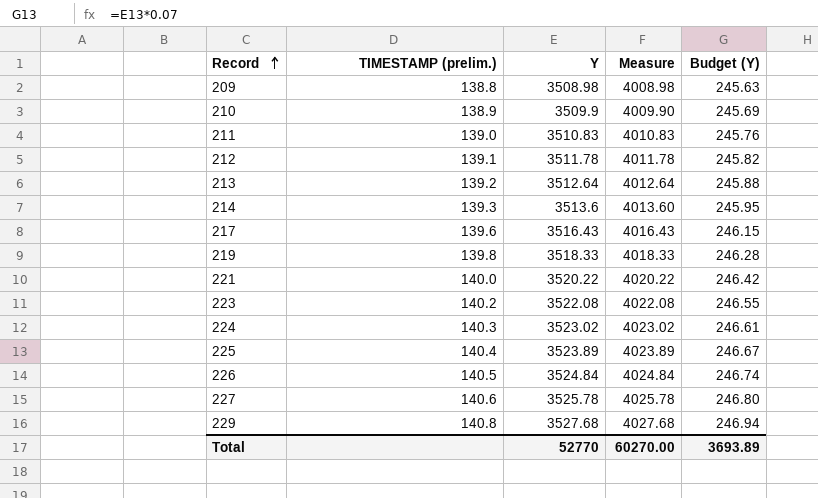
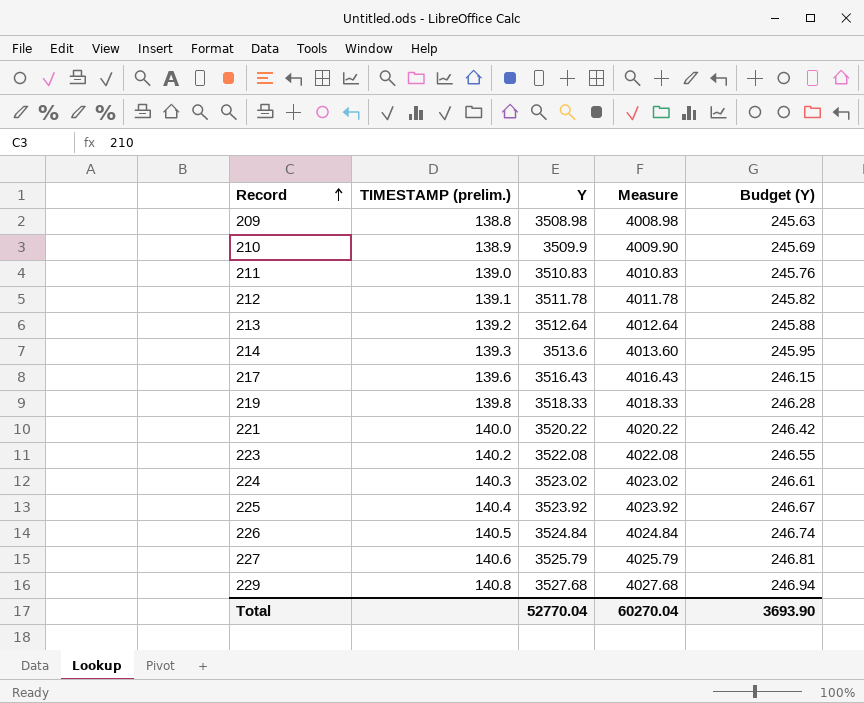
225 | Y: 3523.89 -> 3523.92
225 | Measure: 4023.89 -> 4023.92
227 | Y: 3525.78 -> 3525.79
227 | Measure: 4025.78 -> 4025.79
227 | Budget (Y): 246.80 -> 246.81
Total | Y: 52770 -> 52770.04
Total | Measure: 60270.00 -> 60270.04
Total | Budget (Y): 3693.89 -> 3693.90

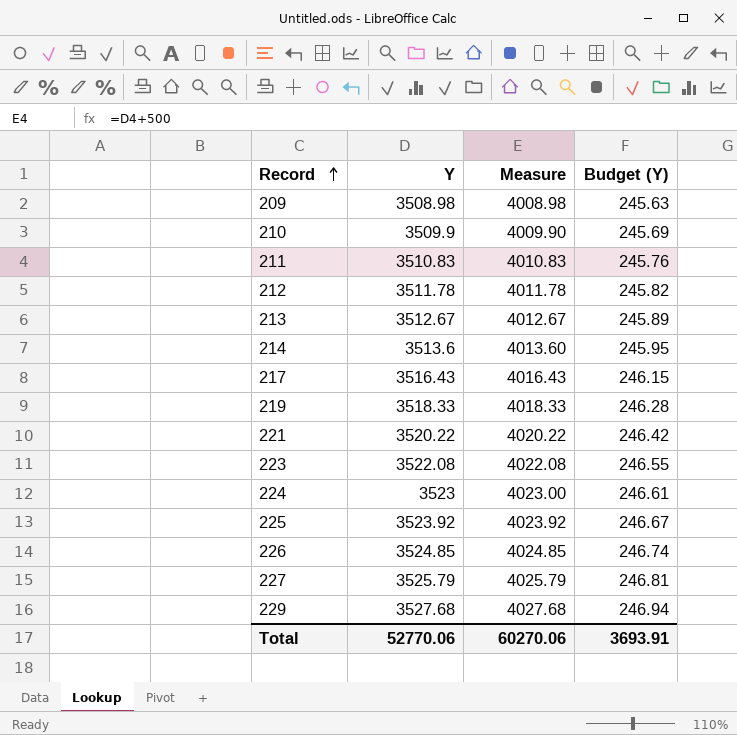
column TIMESTAMP (prelim.) | position: 2 -> none
213 | Y: 3512.64 -> 3512.67
213 | Measure: 4012.64 -> 4012.67
213 | Budget (Y): 245.88 -> 245.89
224 | Y: 3523.02 -> 3523
224 | Measure: 4023.02 -> 4023.00
226 | Y: 3524.84 -> 3524.85
226 | Measure: 4024.84 -> 4024.85
Total | Y: 52770.04 -> 52770.06
Total | Measure: 60270.04 -> 60270.06
Total | Budget (Y): 3693.90 -> 3693.91

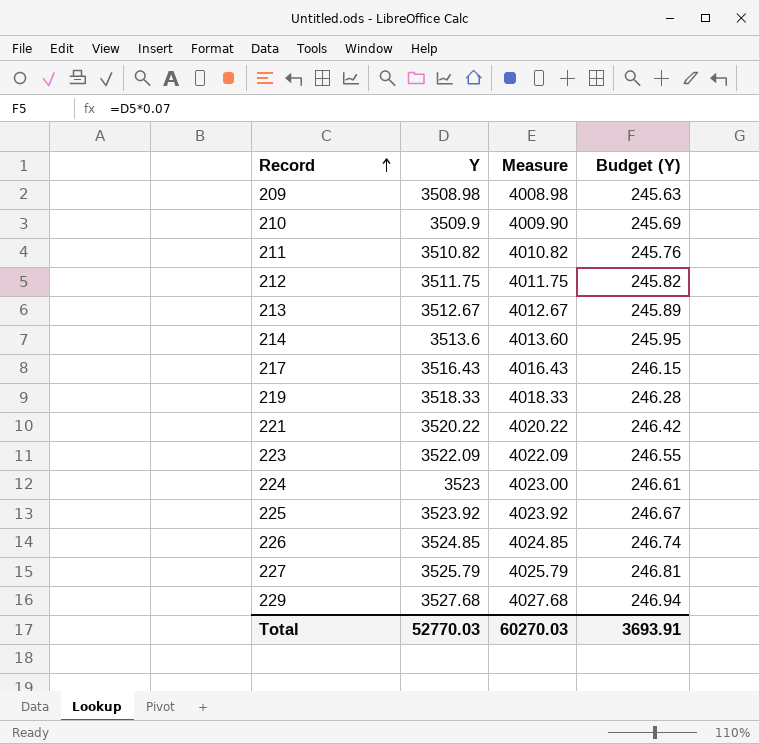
211 | Y: 3510.83 -> 3510.82
211 | Measure: 4010.83 -> 4010.82
212 | Y: 3511.78 -> 3511.75
212 | Measure: 4011.78 -> 4011.75
223 | Y: 3522.08 -> 3522.09
223 | Measure: 4022.08 -> 4022.09
Total | Y: 52770.06 -> 52770.03
Total | Measure: 60270.06 -> 60270.03

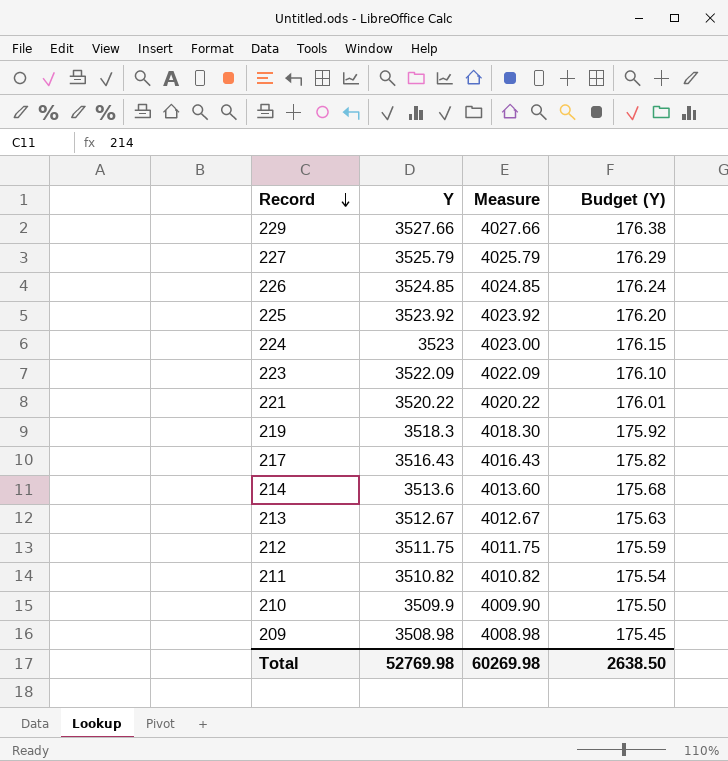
row order: Record ascending -> Record descending
column Budget (Y) | formula: [Y] * 0.07 -> [Y] * 0.05
229 | Y: 3527.68 -> 3527.66
229 | Measure: 4027.68 -> 4027.66
219 | Y: 3518.33 -> 3518.3
219 | Measure: 4018.33 -> 4018.30
Total | Y: 52770.03 -> 52769.98
Total | Measure: 60270.03 -> 60269.98
Total | Budget (Y): 3693.91 -> 2638.50

